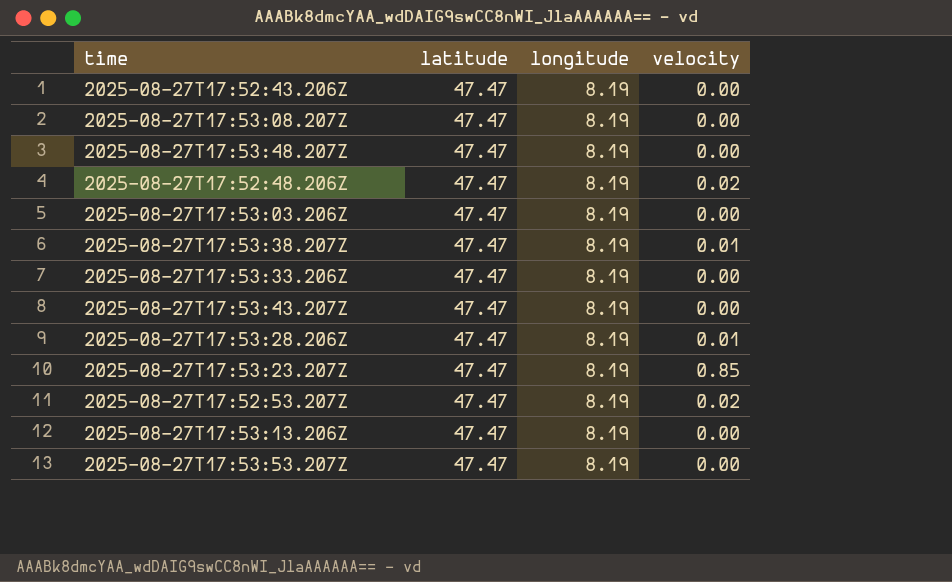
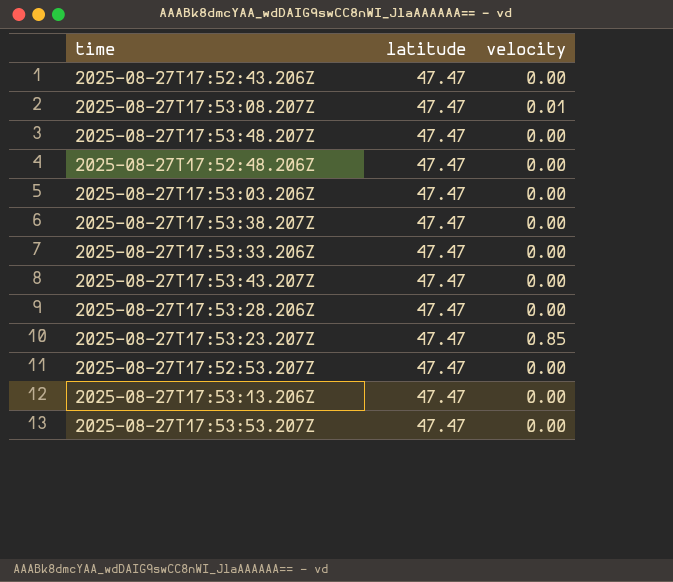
column longitude | position: 3 -> none
2025-08-27T17:53:08.207Z | velocity: 0.00 -> 0.01
2025-08-27T17:52:48.206Z | velocity: 0.02 -> 0.00
2025-08-27T17:53:38.207Z | velocity: 0.01 -> 0.00
2025-08-27T17:53:28.206Z | velocity: 0.01 -> 0.00
2025-08-27T17:52:53.207Z | velocity: 0.02 -> 0.00

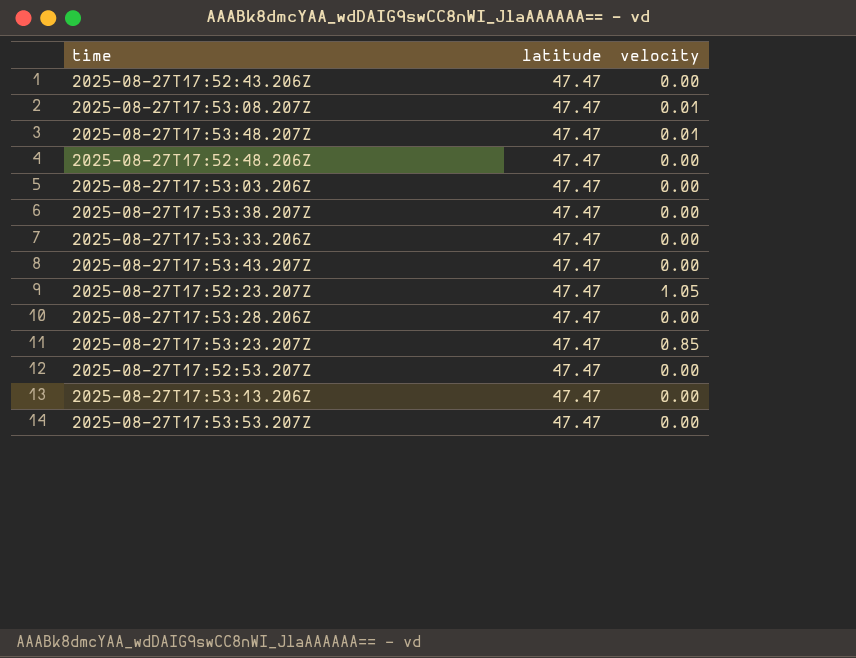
2025-08-27T17:53:48.207Z | velocity: 0.00 -> 0.01
row 2025-08-27T17:52:23.207Z: none -> 47.47 | 1.05

